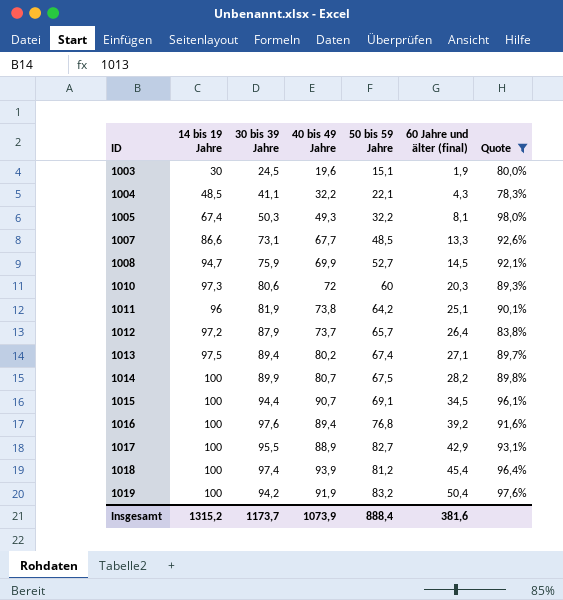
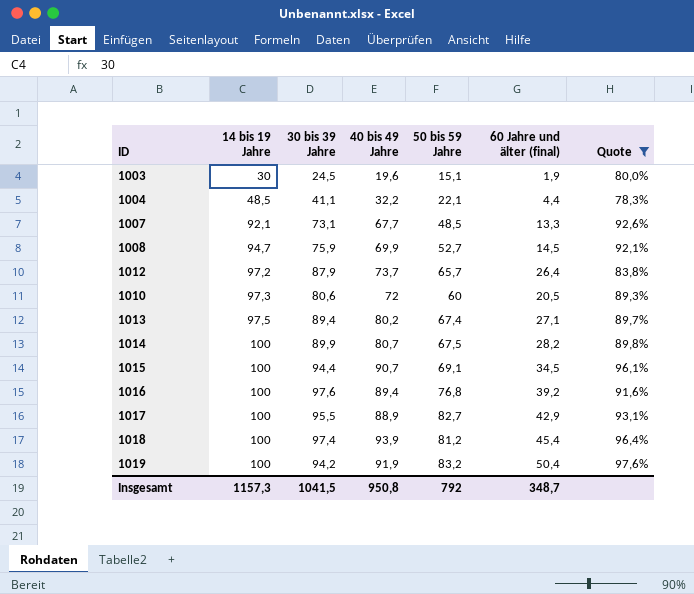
row order: ID ascending -> 14 bis 19 Jahre ascending
row 1005: 67,4 | 50,3 | 49,3 | 32,2 | 8,1 | 98,0% -> none
row 1011: 96 | 81,9 | 73,8 | 64,2 | 25,1 | 90,1% -> none
1004 | 60 Jahre und älter (final): 4,3 -> 4,4
1007 | 14 bis 19 Jahre: 86,6 -> 92,1
1010 | 60 Jahre und älter (final): 20,3 -> 20,5
Insgesamt | 14 bis 19 Jahre: 1315,2 -> 1157,3
Insgesamt | 30 bis 39 Jahre: 1173,7 -> 1041,5
Insgesamt | 40 bis 49 Jahre: 1073,9 -> 950,8
Insgesamt | 50 bis 59 Jahre: 888,4 -> 792
Insgesamt | 60 Jahre und älter (final): 381,6 -> 348,7

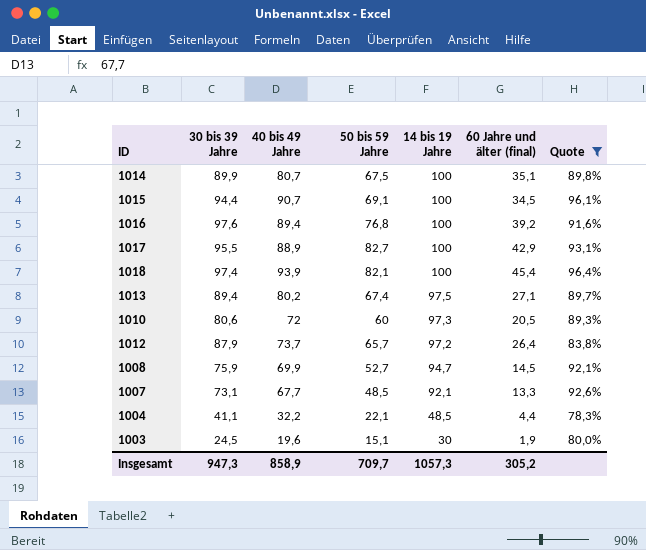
row order: 14 bis 19 Jahre ascending -> 14 bis 19 Jahre descending
column 14 bis 19 Jahre | position: 2 -> 5
row 1019: 100 | 94,2 | 91,9 | 83,2 | 50,4 | 97,6% -> none
1014 | 60 Jahre und älter (final): 28,2 -> 35,1
1018 | 50 bis 59 Jahre: 81,2 -> 82,1
Insgesamt | 30 bis 39 Jahre: 1041,5 -> 947,3
Insgesamt | 40 bis 49 Jahre: 950,8 -> 858,9
Insgesamt | 50 bis 59 Jahre: 792 -> 709,7
Insgesamt | 14 bis 19 Jahre: 1157,3 -> 1057,3
Insgesamt | 60 Jahre und älter (final): 348,7 -> 305,2

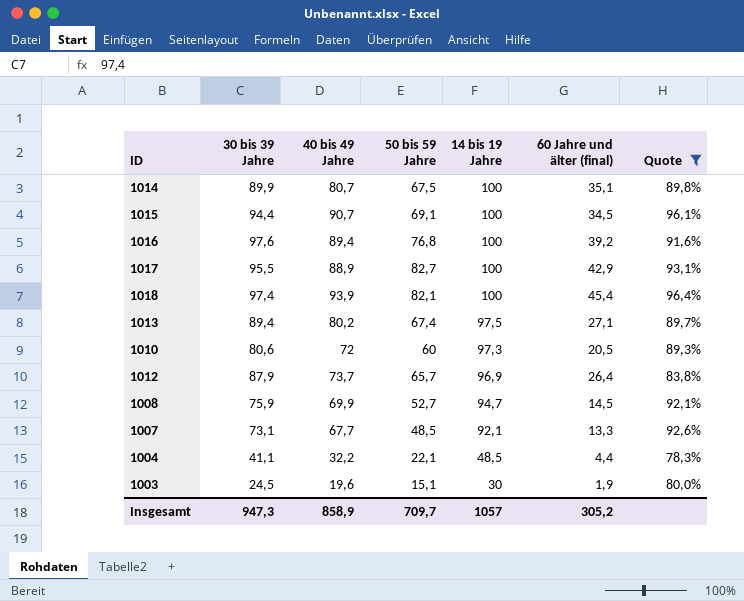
1012 | 14 bis 19 Jahre: 97,2 -> 96,9
Insgesamt | 14 bis 19 Jahre: 1057,3 -> 1057

